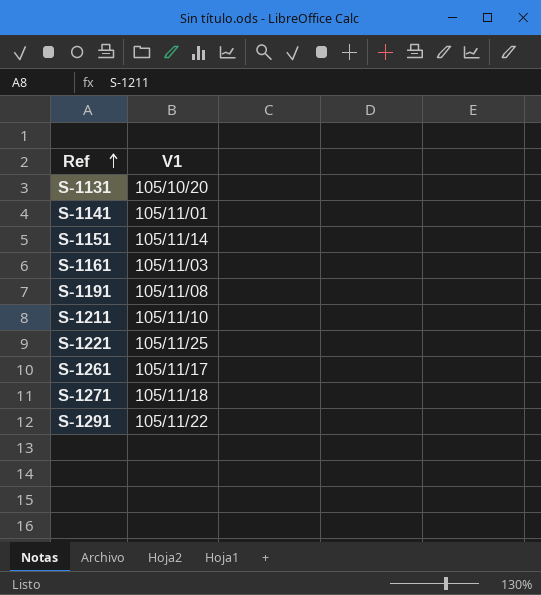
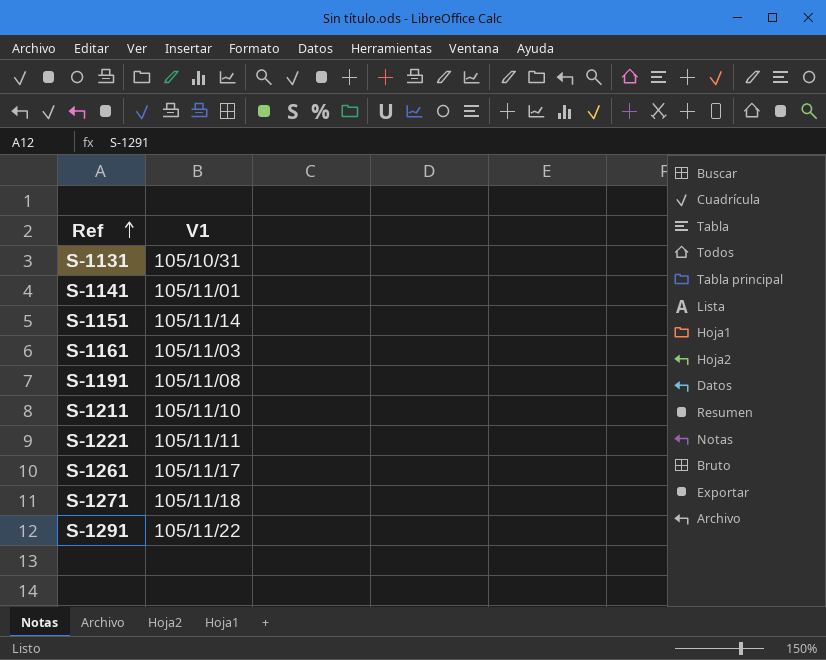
S-1131 | V1: 105/10/20 -> 105/10/31
S-1221 | V1: 105/11/25 -> 105/11/11

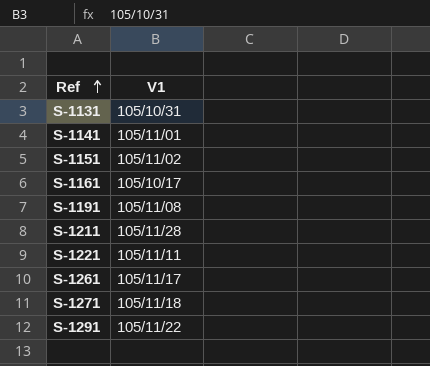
S-1151 | V1: 105/11/14 -> 105/11/02
S-1161 | V1: 105/11/03 -> 105/10/17
S-1211 | V1: 105/11/10 -> 105/11/28

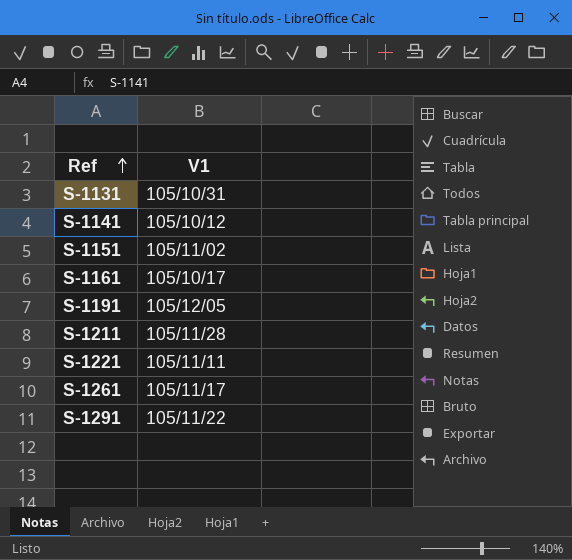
row S-1271: 105/11/18 -> none
S-1141 | V1: 105/11/01 -> 105/10/12
S-1191 | V1: 105/11/08 -> 105/12/05

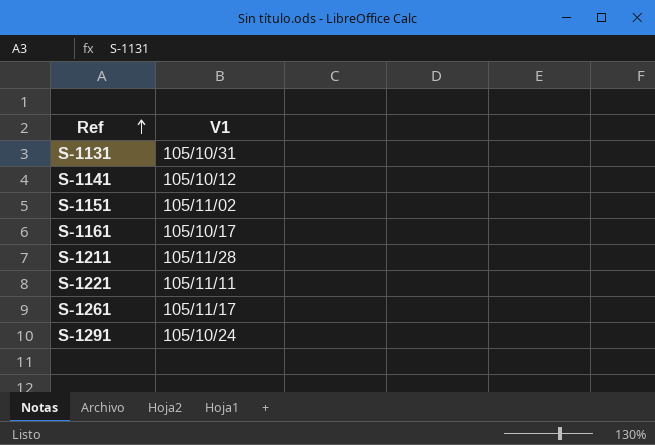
row S-1191: 105/12/05 -> none
S-1291 | V1: 105/11/22 -> 105/10/24

